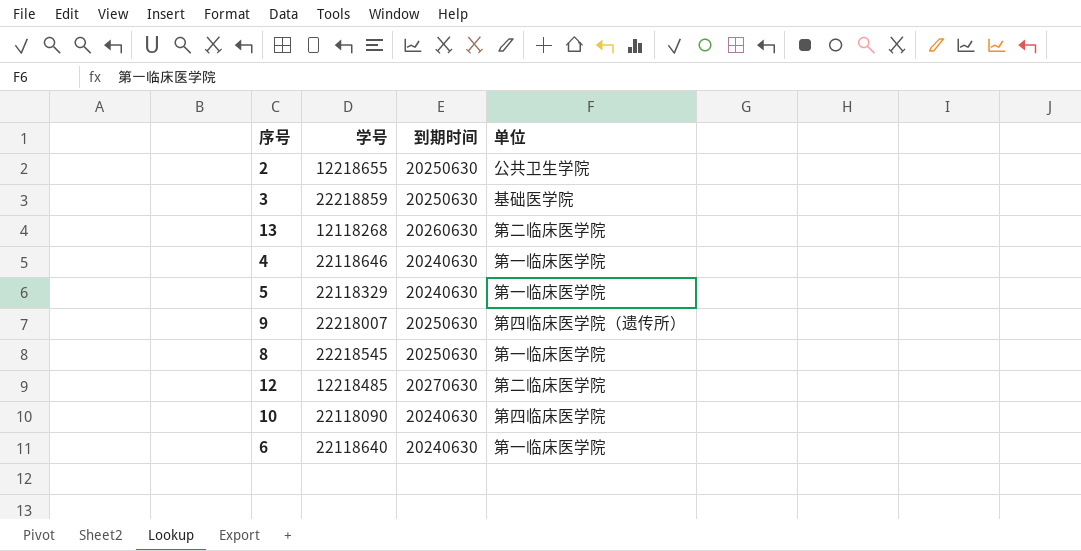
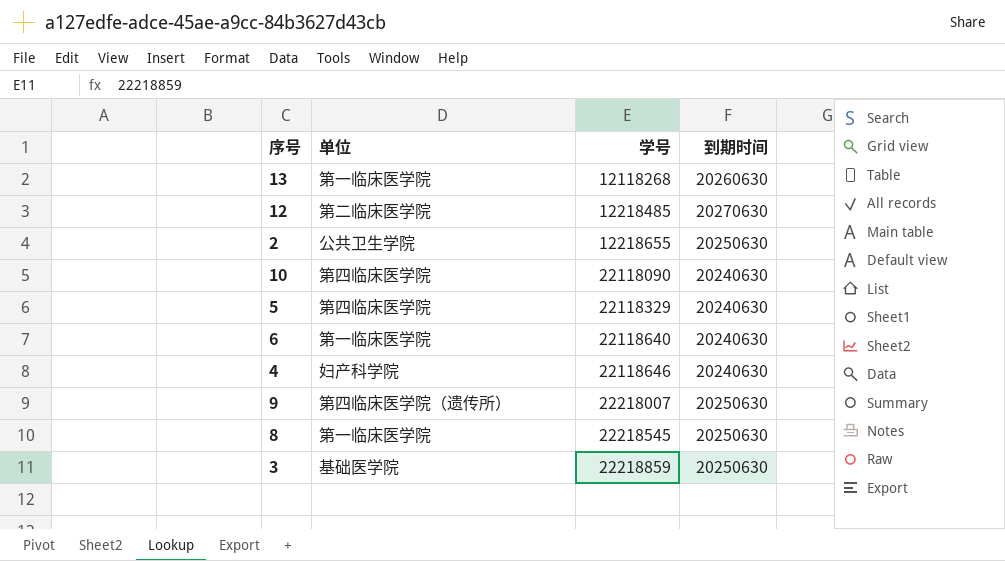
row order: none -> 学号 ascending
column 单位 | position: 4 -> 2
13 | 单位: 第二临床医学院 -> 第一临床医学院
5 | 单位: 第一临床医学院 -> 第四临床医学院
4 | 单位: 第一临床医学院 -> 妇产科学院

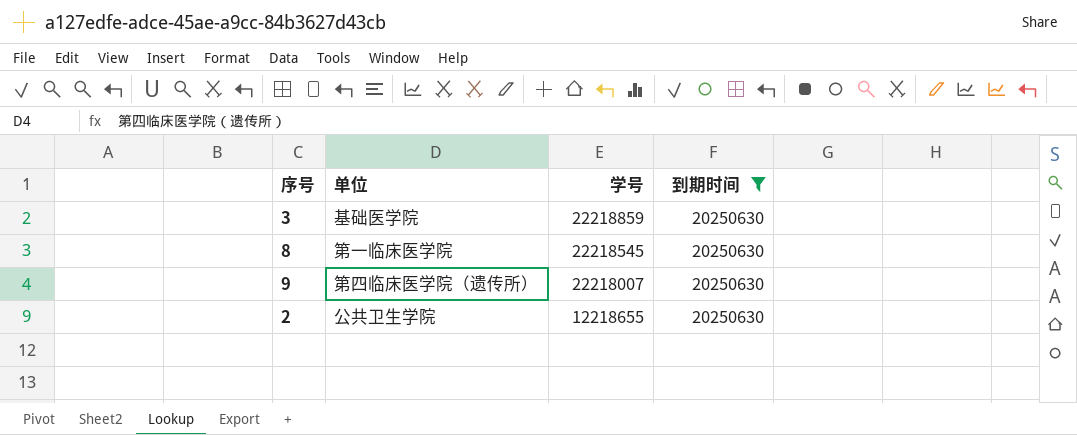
filter: none -> 到期时间 = 20250630
row order: 学号 ascending -> 学号 descending

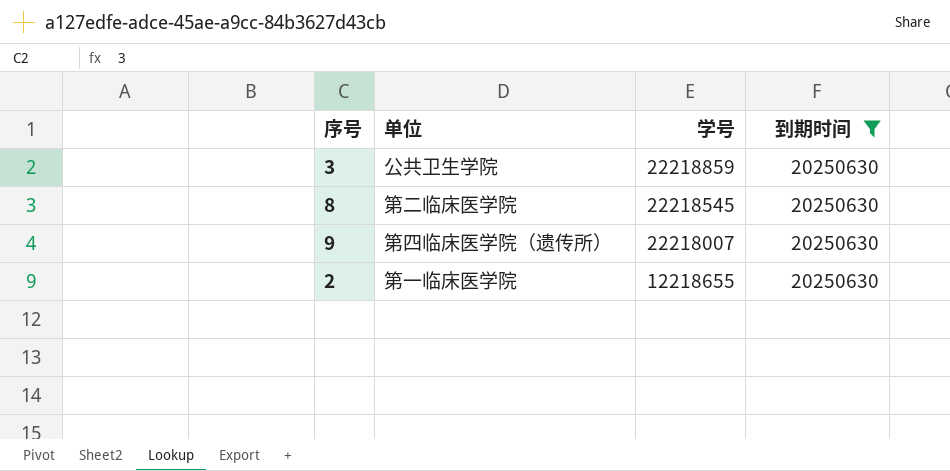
3 | 单位: 基础医学院 -> 公共卫生学院
8 | 单位: 第一临床医学院 -> 第二临床医学院
2 | 单位: 公共卫生学院 -> 第一临床医学院

